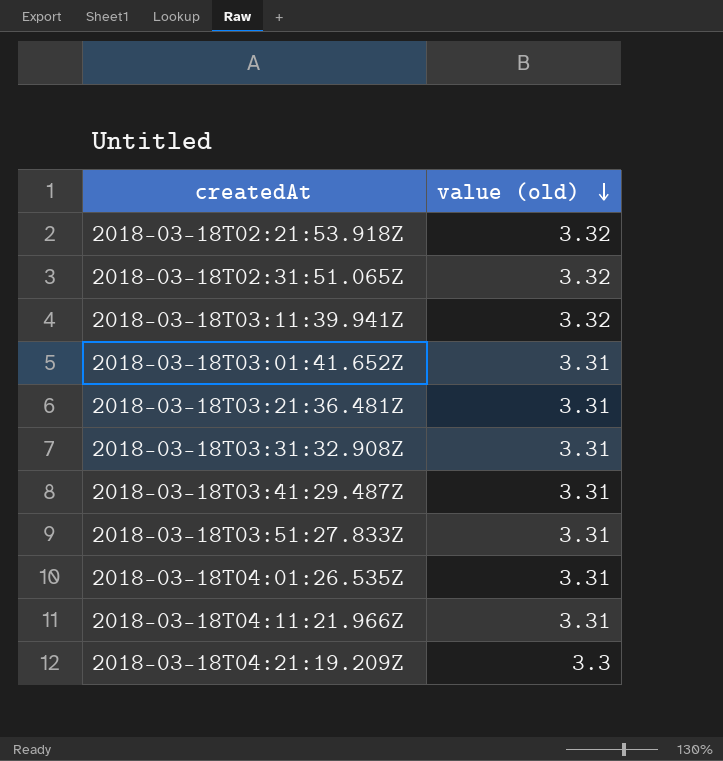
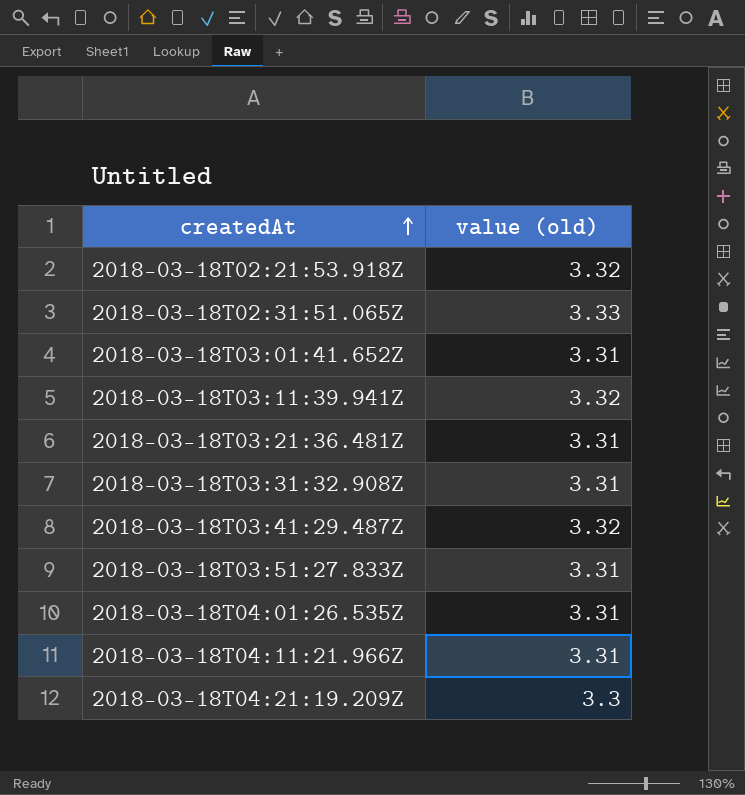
row order: value (old) descending -> createdAt ascending
2018-03-18T02:31:51.065Z | value (old): 3.32 -> 3.33
2018-03-18T03:41:29.487Z | value (old): 3.31 -> 3.32

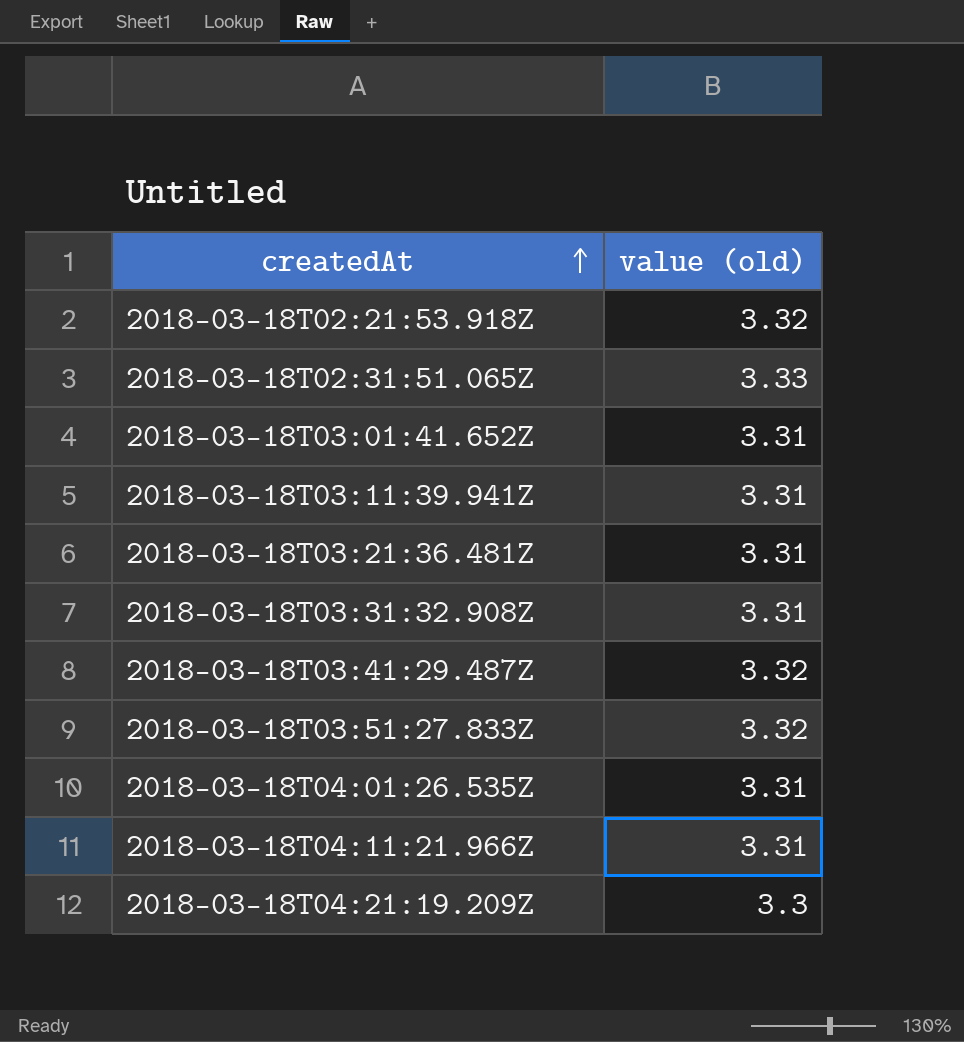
2018-03-18T03:11:39.941Z | value (old): 3.32 -> 3.31
2018-03-18T03:51:27.833Z | value (old): 3.31 -> 3.32

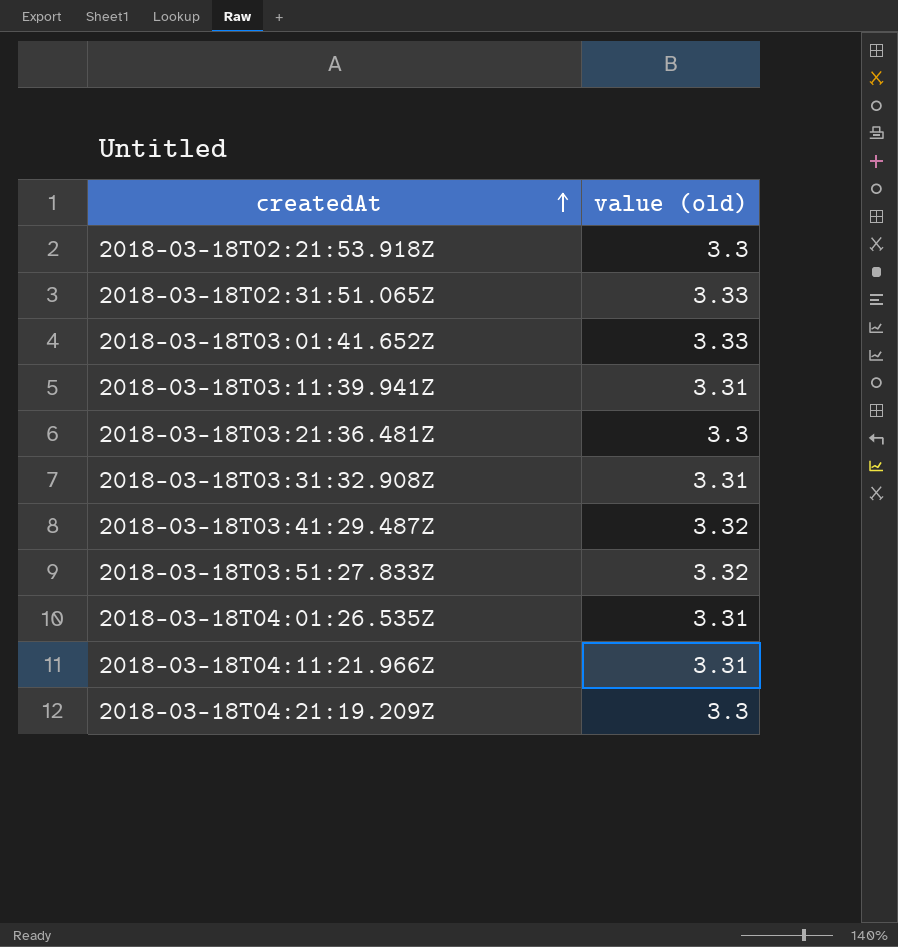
2018-03-18T02:21:53.918Z | value (old): 3.32 -> 3.3
2018-03-18T03:01:41.652Z | value (old): 3.31 -> 3.33
2018-03-18T03:21:36.481Z | value (old): 3.31 -> 3.3

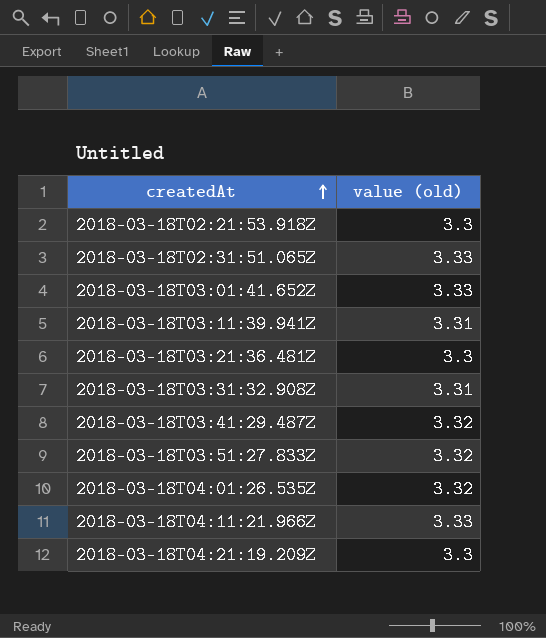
2018-03-18T04:01:26.535Z | value (old): 3.31 -> 3.32
2018-03-18T04:11:21.966Z | value (old): 3.31 -> 3.33

